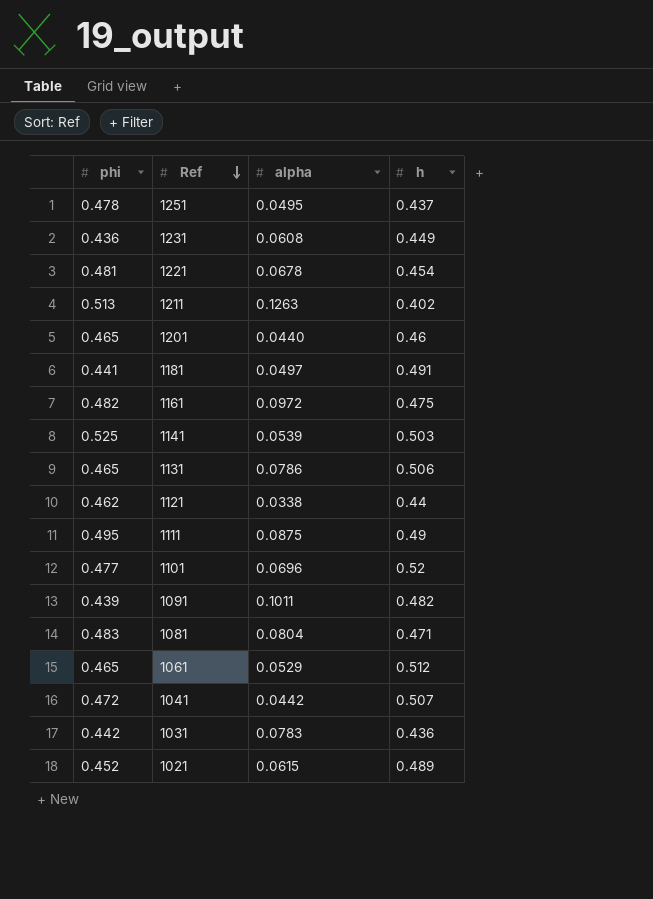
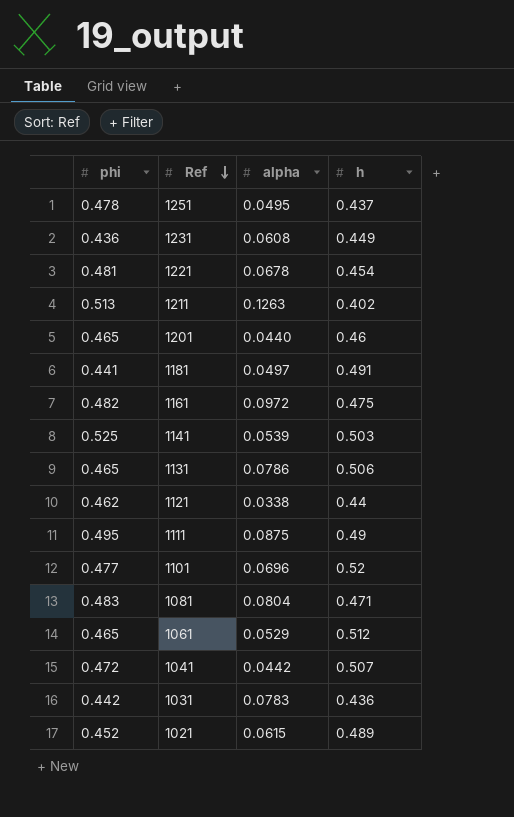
row 1091: 0.439 | 0.1011 | 0.482 -> none

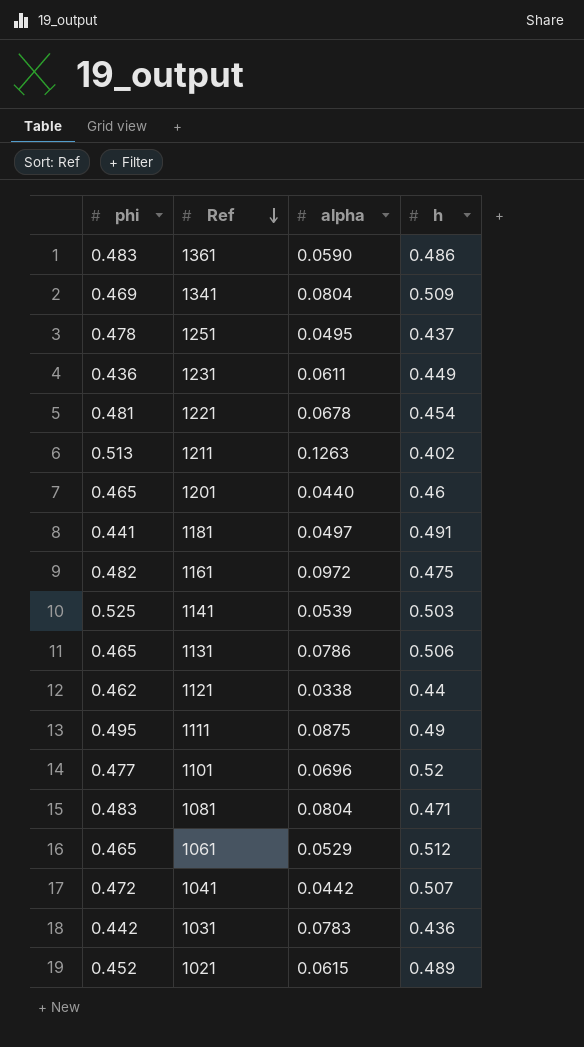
row 1361: none -> 0.483 | 0.0590 | 0.486
row 1341: none -> 0.469 | 0.0804 | 0.509
1231 | alpha: 0.0608 -> 0.0611

